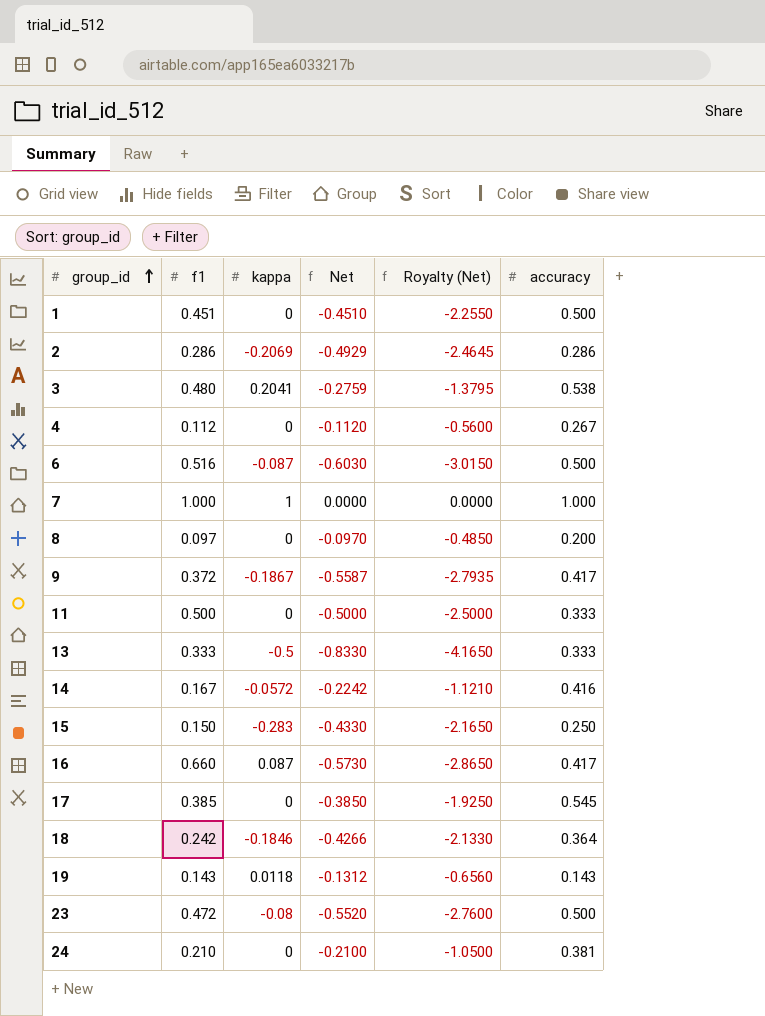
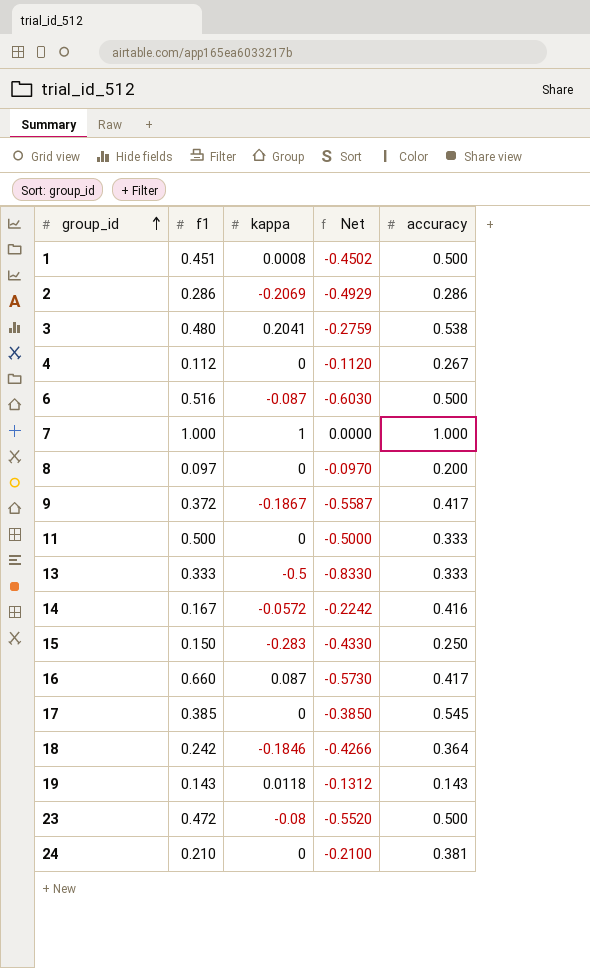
column Royalty (Net) | formula: [Net] * 5 -> none
1 | kappa: 0 -> 0.0008
1 | Net: -0.4510 -> -0.4502

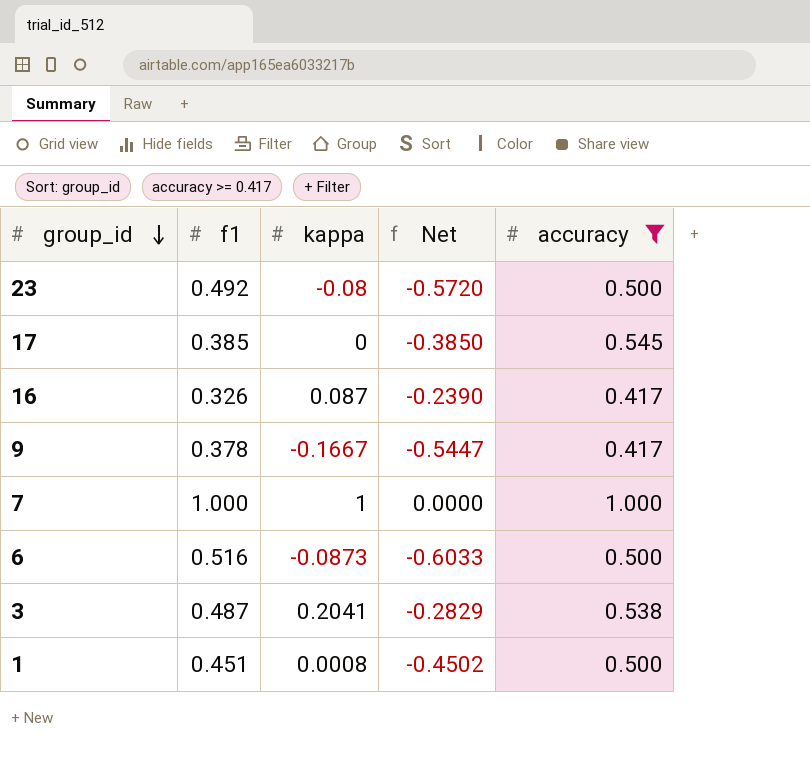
filter: none -> accuracy >= 0.417
row order: group_id ascending -> group_id descending
23 | f1: 0.472 -> 0.492
23 | Net: -0.5520 -> -0.5720
16 | f1: 0.660 -> 0.326
16 | Net: -0.5730 -> -0.2390
9 | f1: 0.372 -> 0.378
9 | kappa: -0.1867 -> -0.1667
9 | Net: -0.5587 -> -0.5447
6 | kappa: -0.087 -> -0.0873
6 | Net: -0.6030 -> -0.6033
3 | f1: 0.480 -> 0.487
3 | Net: -0.2759 -> -0.2829

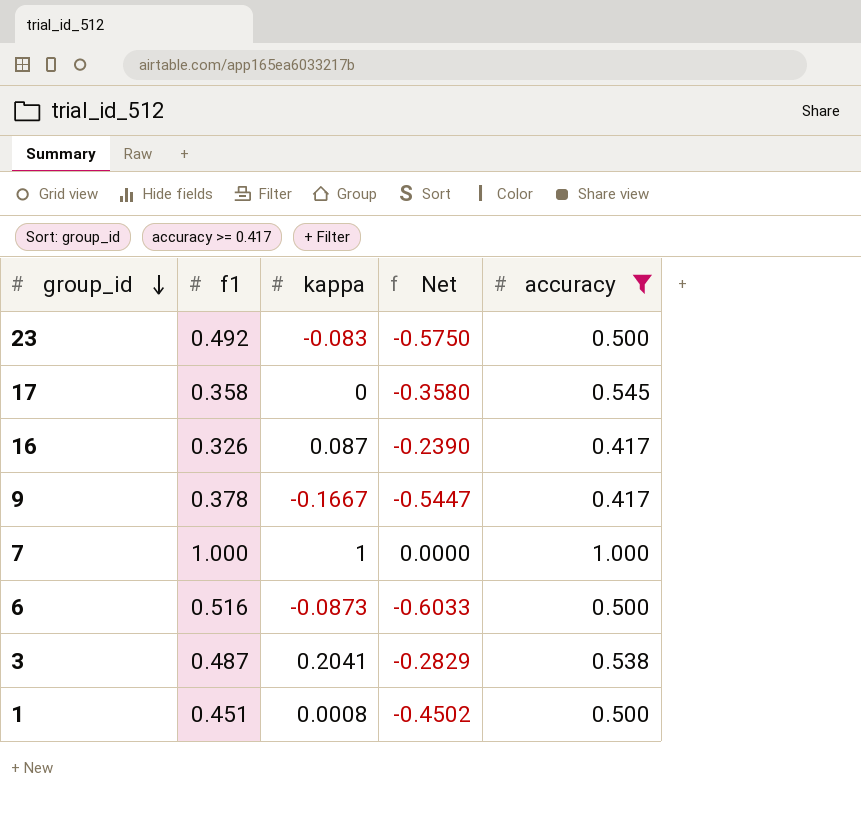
23 | kappa: -0.08 -> -0.083
23 | Net: -0.5720 -> -0.5750
17 | f1: 0.385 -> 0.358
17 | Net: -0.3850 -> -0.3580

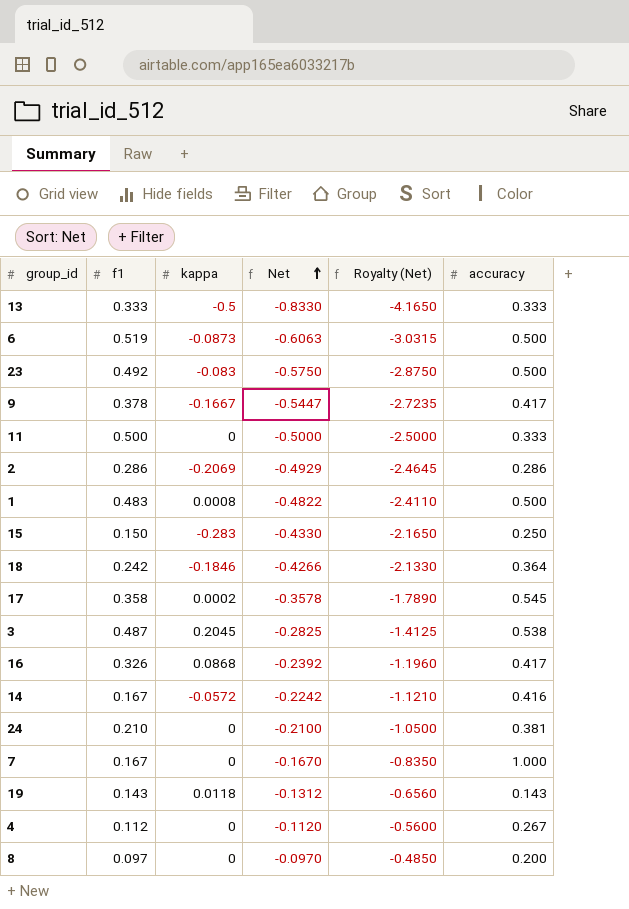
filter: accuracy >= 0.417 -> none
row order: group_id descending -> Net ascending
column Royalty (Net) | formula: none -> [Net] * 5
6 | f1: 0.516 -> 0.519
6 | Net: -0.6033 -> -0.6063
1 | f1: 0.451 -> 0.483
1 | Net: -0.4502 -> -0.4822
17 | kappa: 0 -> 0.0002
17 | Net: -0.3580 -> -0.3578
3 | kappa: 0.2041 -> 0.2045
3 | Net: -0.2829 -> -0.2825
16 | kappa: 0.087 -> 0.0868
16 | Net: -0.2390 -> -0.2392
7 | f1: 1.000 -> 0.167
7 | kappa: 1 -> 0
7 | Net: 0.0000 -> -0.1670

